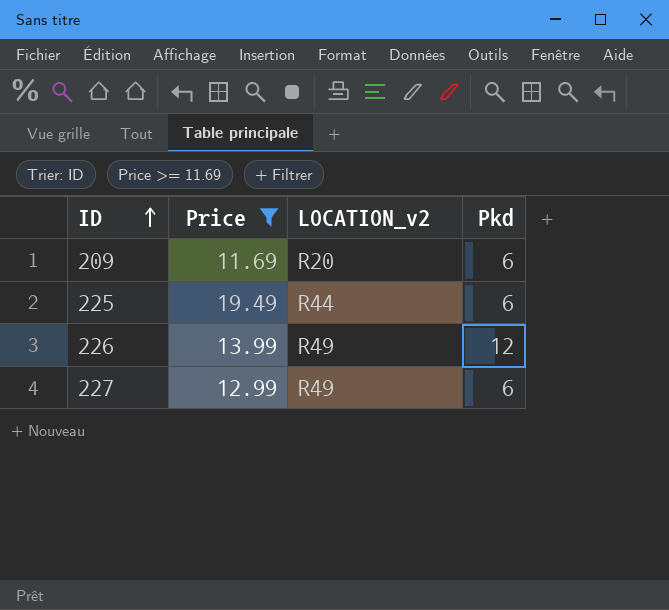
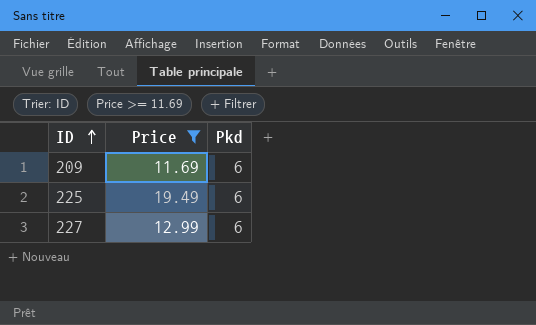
column LOCATION_v2 | position: 3 -> none
row 226: 13.99 | R49 | 12 -> none

